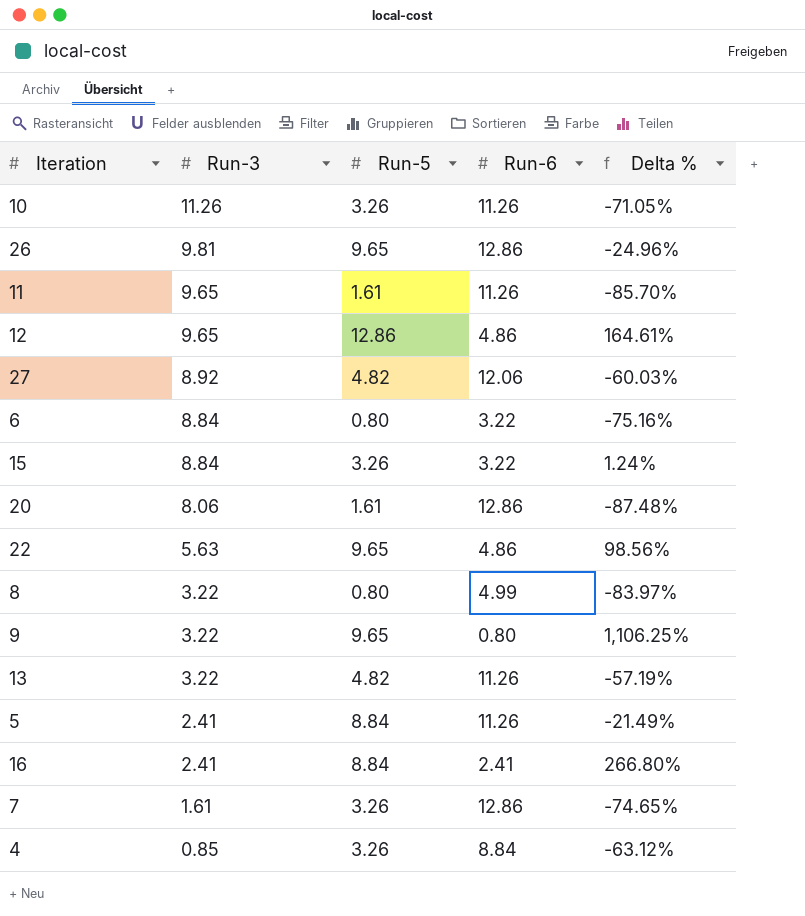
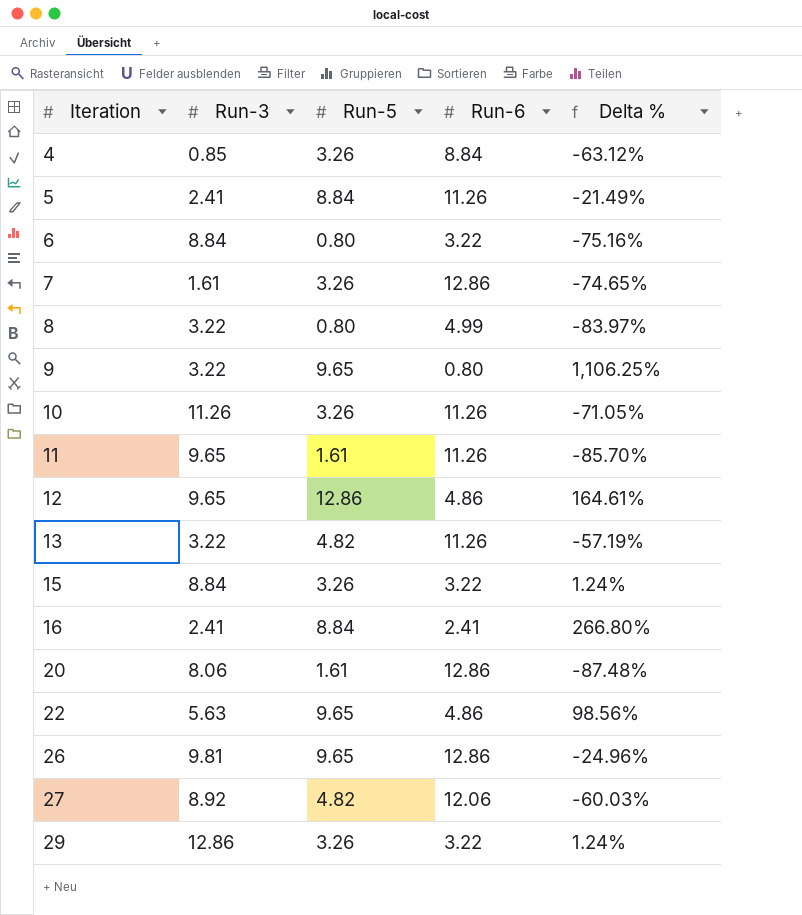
row order: Run-3 descending -> Iteration ascending
row 29: none -> 12.86 | 3.26 | 3.22 | 1.24%

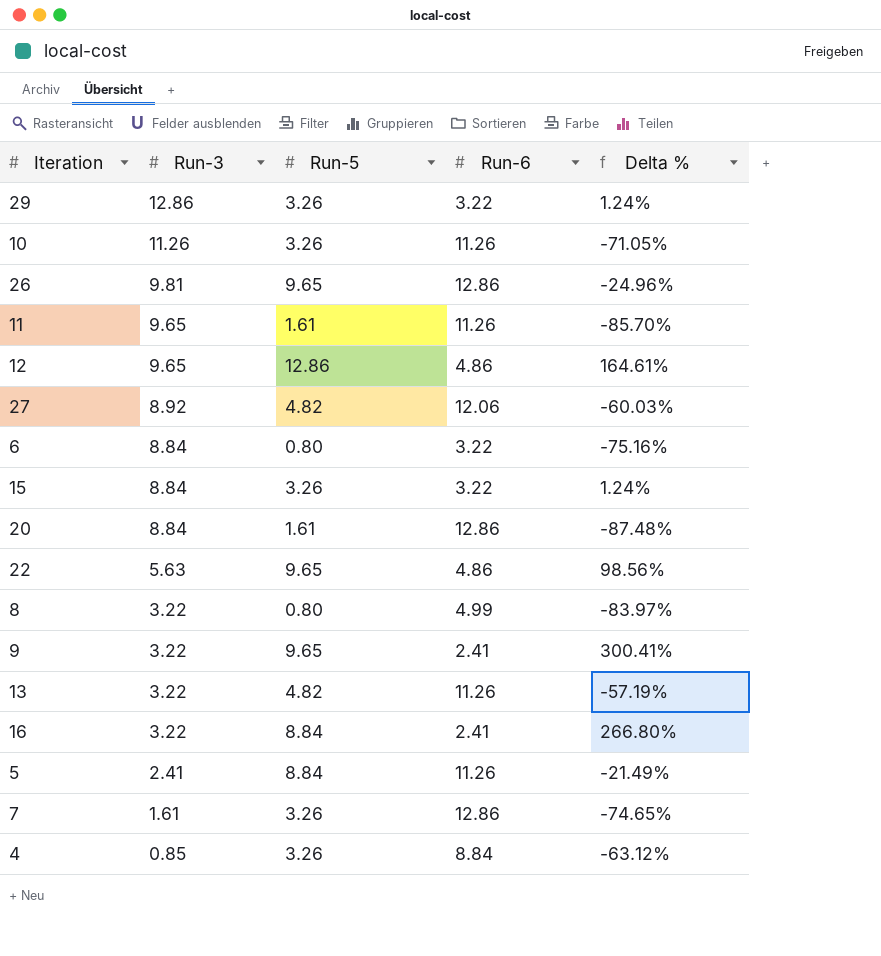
row order: Iteration ascending -> Run-3 descending
20 | Run-3: 8.06 -> 8.84
9 | Run-6: 0.80 -> 2.41
9 | Delta %: 1,106.25% -> 300.41%
16 | Run-3: 2.41 -> 3.22

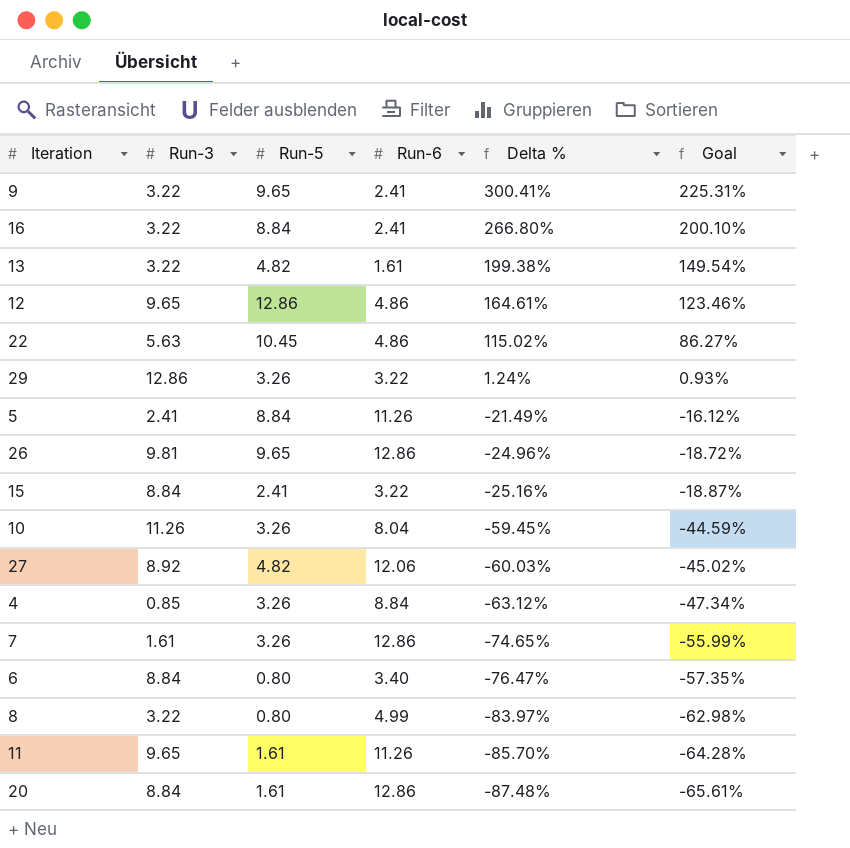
row order: Run-3 descending -> Delta % descending
column Goal | formula: none -> [Delta %] * 0.75
13 | Run-6: 11.26 -> 1.61
13 | Delta %: -57.19% -> 199.38%
22 | Run-5: 9.65 -> 10.45
22 | Delta %: 98.56% -> 115.02%
15 | Run-5: 3.26 -> 2.41
15 | Delta %: 1.24% -> -25.16%
10 | Run-6: 11.26 -> 8.04
10 | Delta %: -71.05% -> -59.45%
6 | Run-6: 3.22 -> 3.40
6 | Delta %: -75.16% -> -76.47%

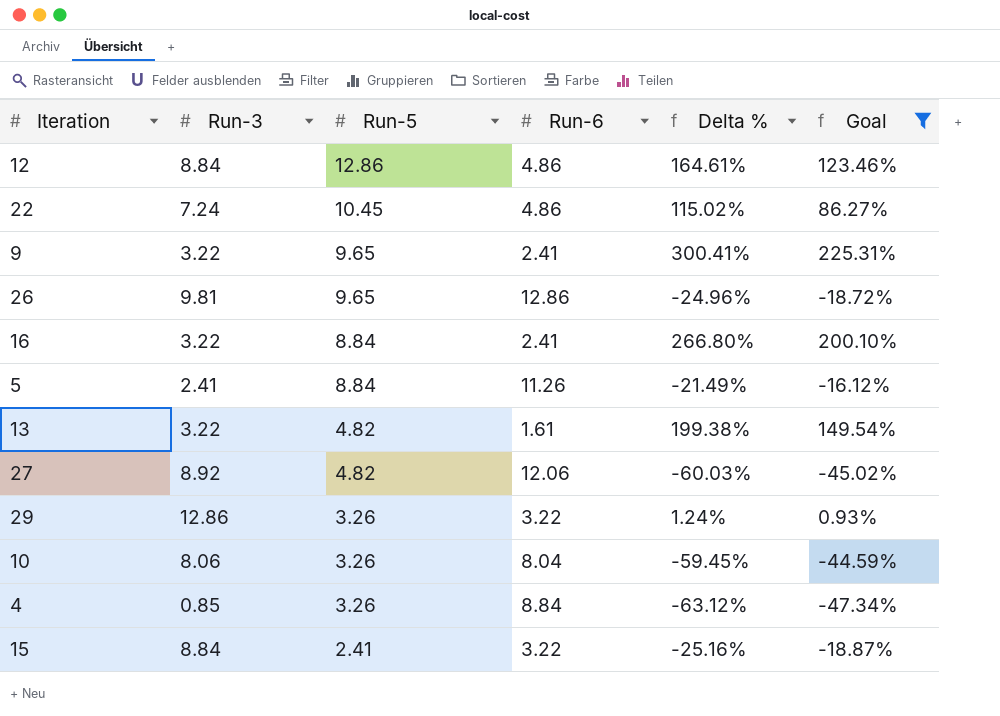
filter: none -> Goal >= -47.34%
row order: Delta % descending -> Run-5 descending
12 | Run-3: 9.65 -> 8.84
22 | Run-3: 5.63 -> 7.24
10 | Run-3: 11.26 -> 8.06

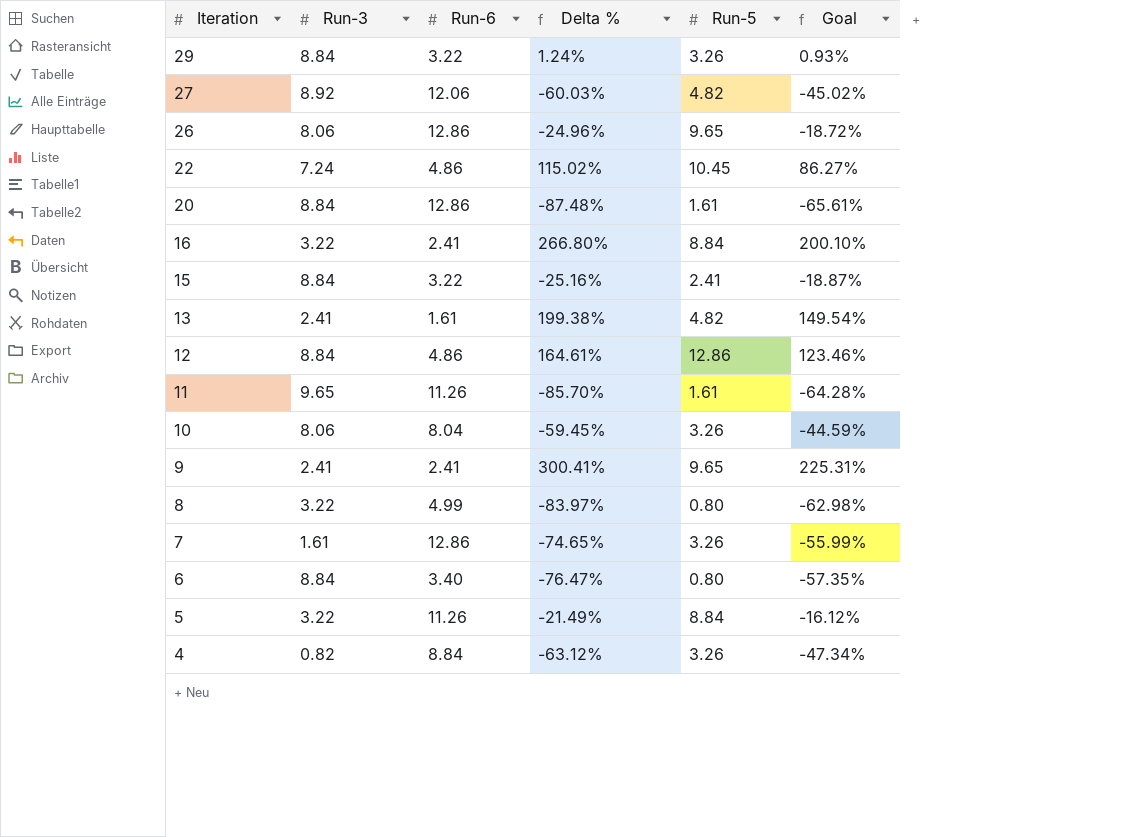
filter: Goal >= -47.34% -> none
row order: Run-5 descending -> Iteration descending
column Run-5 | position: 3 -> 5
29 | Run-3: 12.86 -> 8.84
26 | Run-3: 9.81 -> 8.06
13 | Run-3: 3.22 -> 2.41
9 | Run-3: 3.22 -> 2.41
5 | Run-3: 2.41 -> 3.22
4 | Run-3: 0.85 -> 0.82

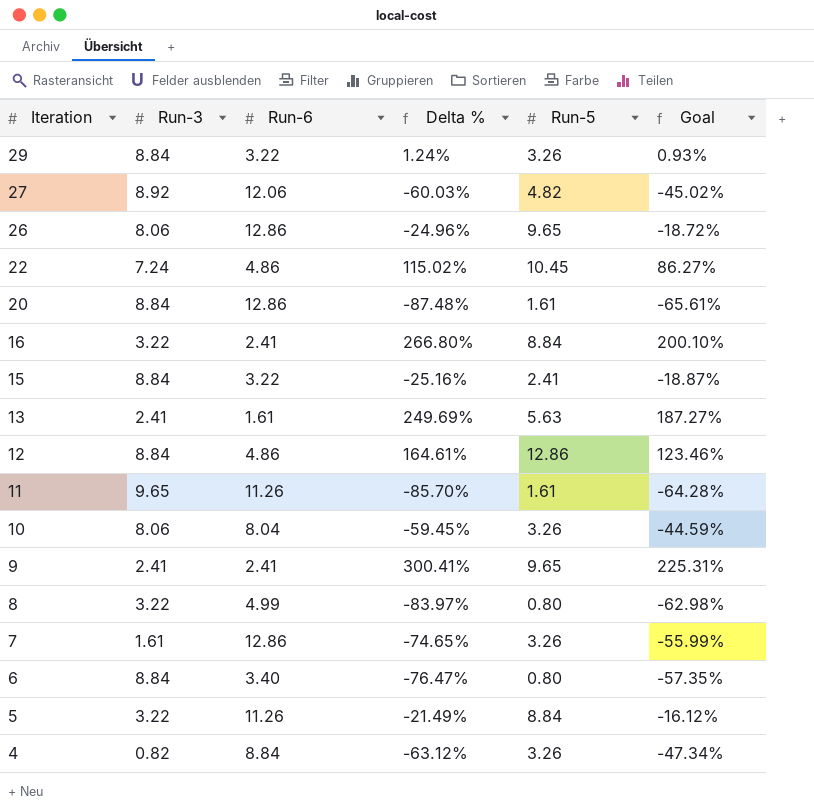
13 | Delta %: 199.38% -> 249.69%
13 | Run-5: 4.82 -> 5.63
13 | Goal: 149.54% -> 187.27%

